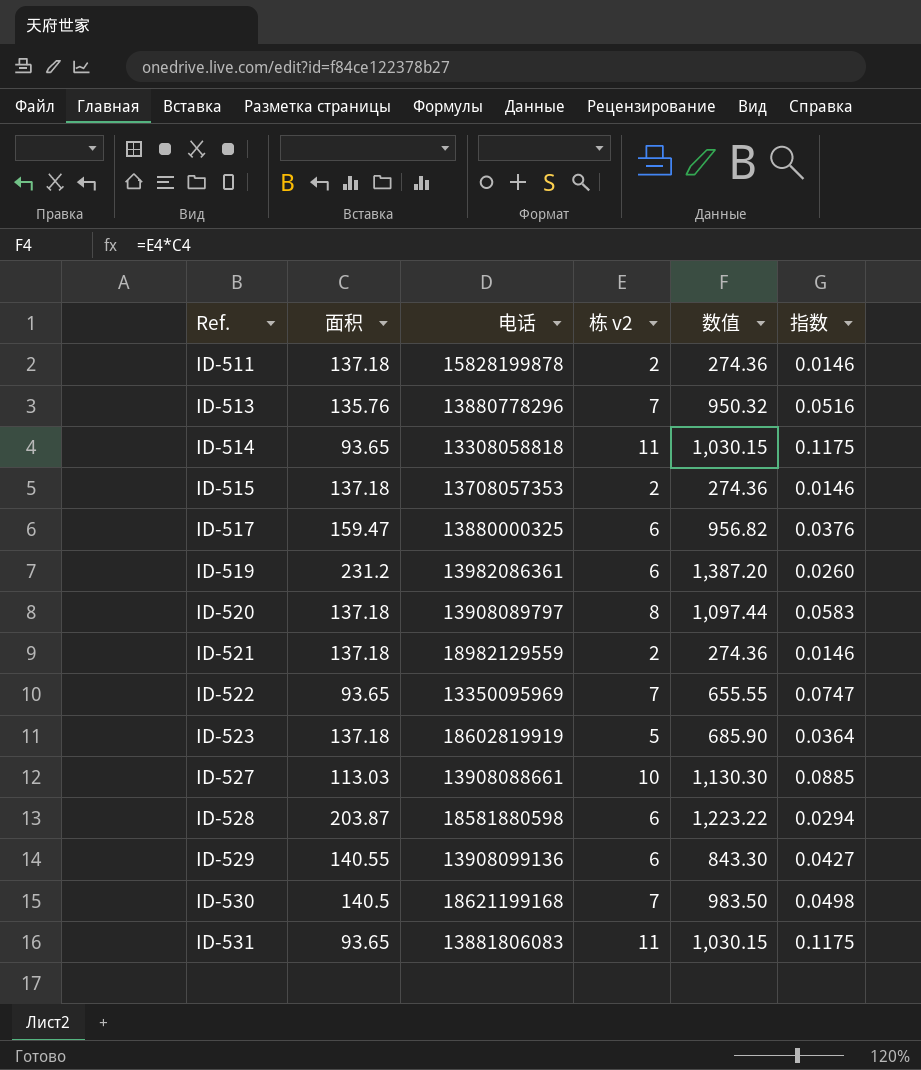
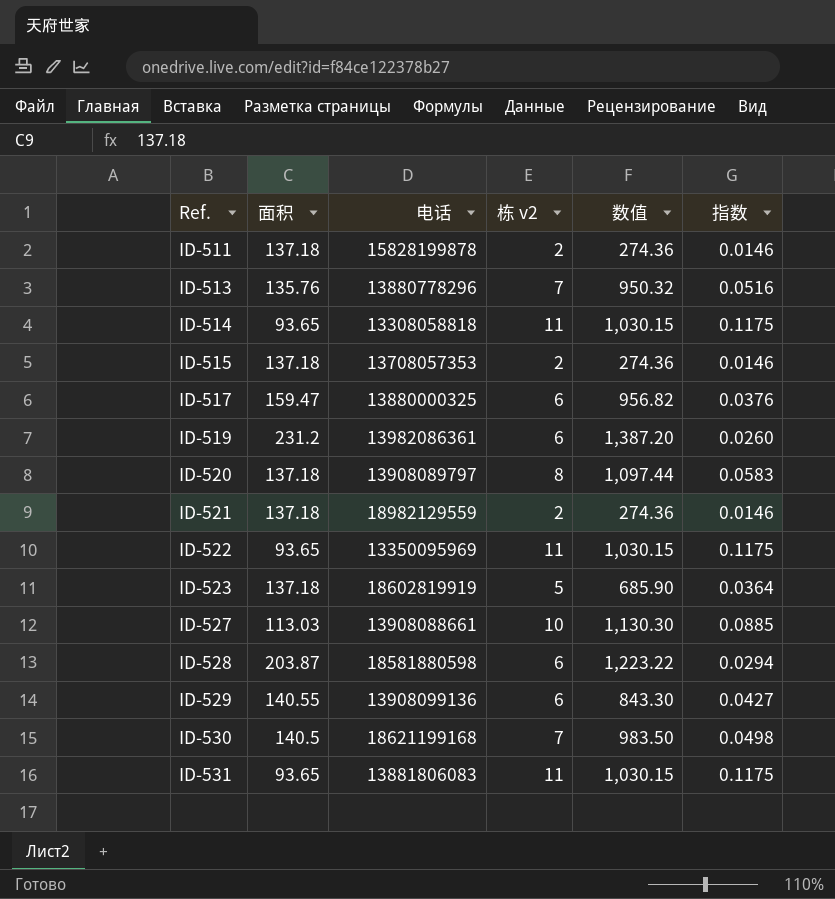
ID-522 | 栋 v2: 7 -> 11
ID-522 | 数值: 655.55 -> 1,030.15
ID-522 | 指数: 0.0747 -> 0.1175

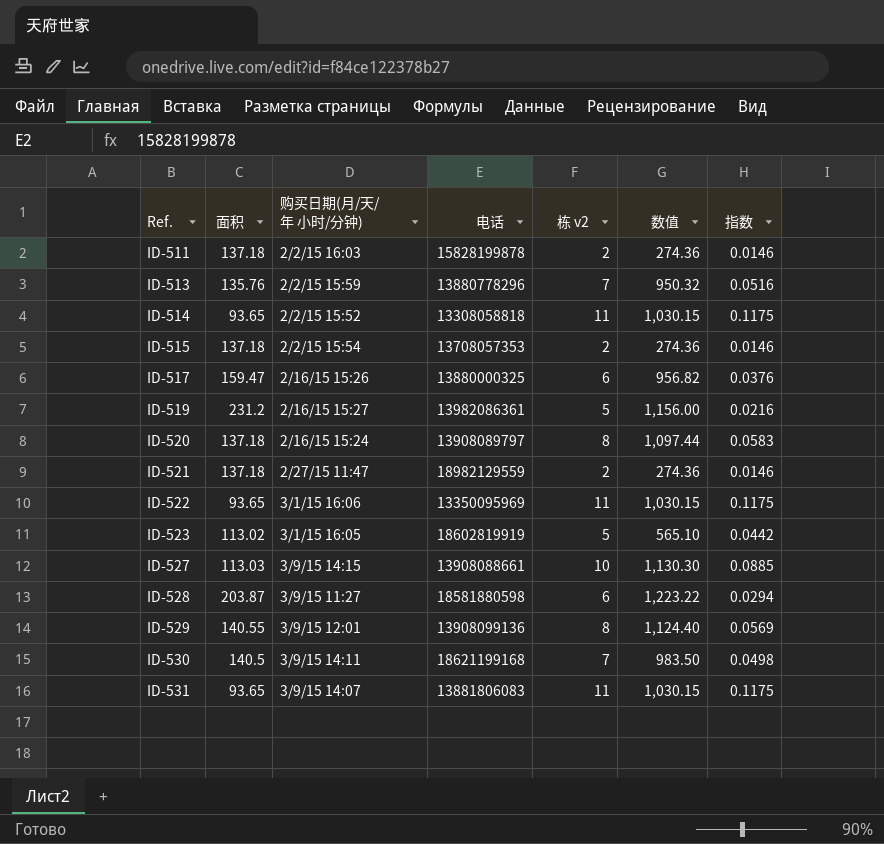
column 购买日期(月/天/年 小时/分钟) | position: none -> 3
ID-519 | 栋 v2: 6 -> 5
ID-519 | 数值: 1,387.20 -> 1,156.00
ID-519 | 指数: 0.0260 -> 0.0216
ID-523 | 面积: 137.18 -> 113.02
ID-523 | 数值: 685.90 -> 565.10
ID-523 | 指数: 0.0364 -> 0.0442
ID-529 | 栋 v2: 6 -> 8
ID-529 | 数值: 843.30 -> 1,124.40
ID-529 | 指数: 0.0427 -> 0.0569

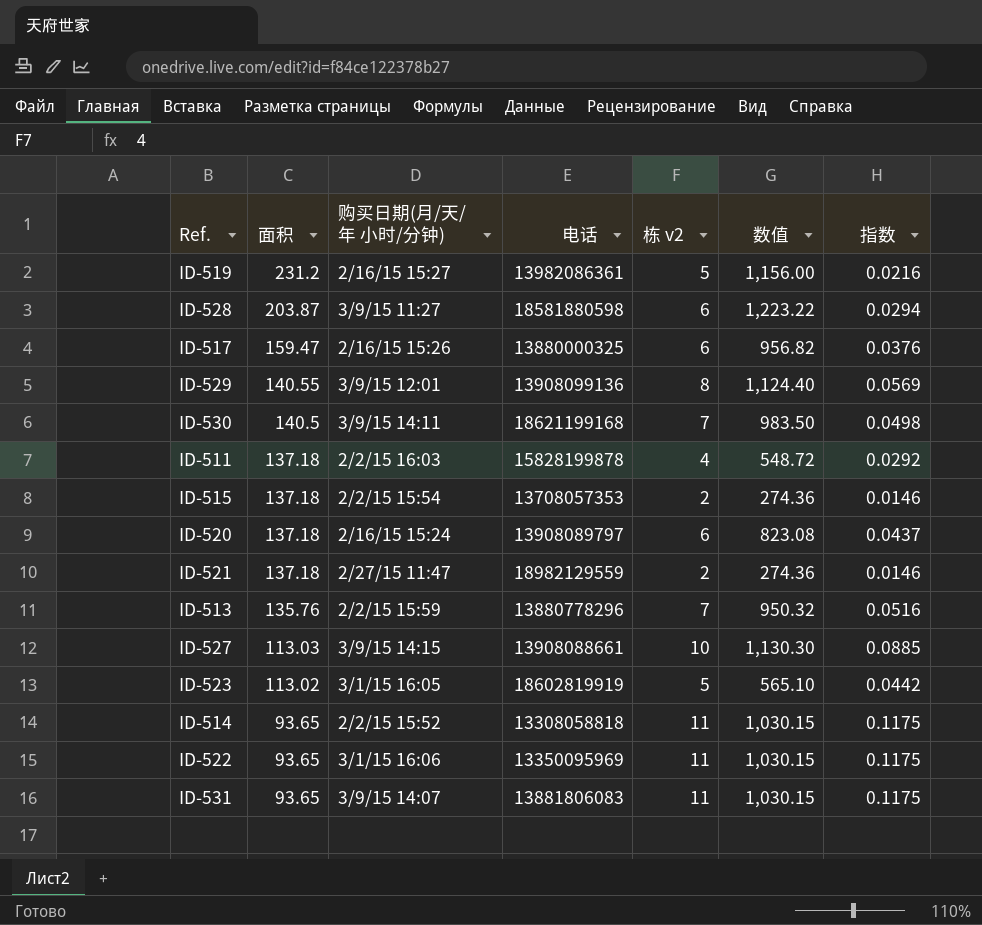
row order: Ref. ascending -> 面积 descending
ID-511 | 栋 v2: 2 -> 4
ID-511 | 数值: 274.36 -> 548.72
ID-511 | 指数: 0.0146 -> 0.0292
ID-520 | 栋 v2: 8 -> 6
ID-520 | 数值: 1,097.44 -> 823.08
ID-520 | 指数: 0.0583 -> 0.0437

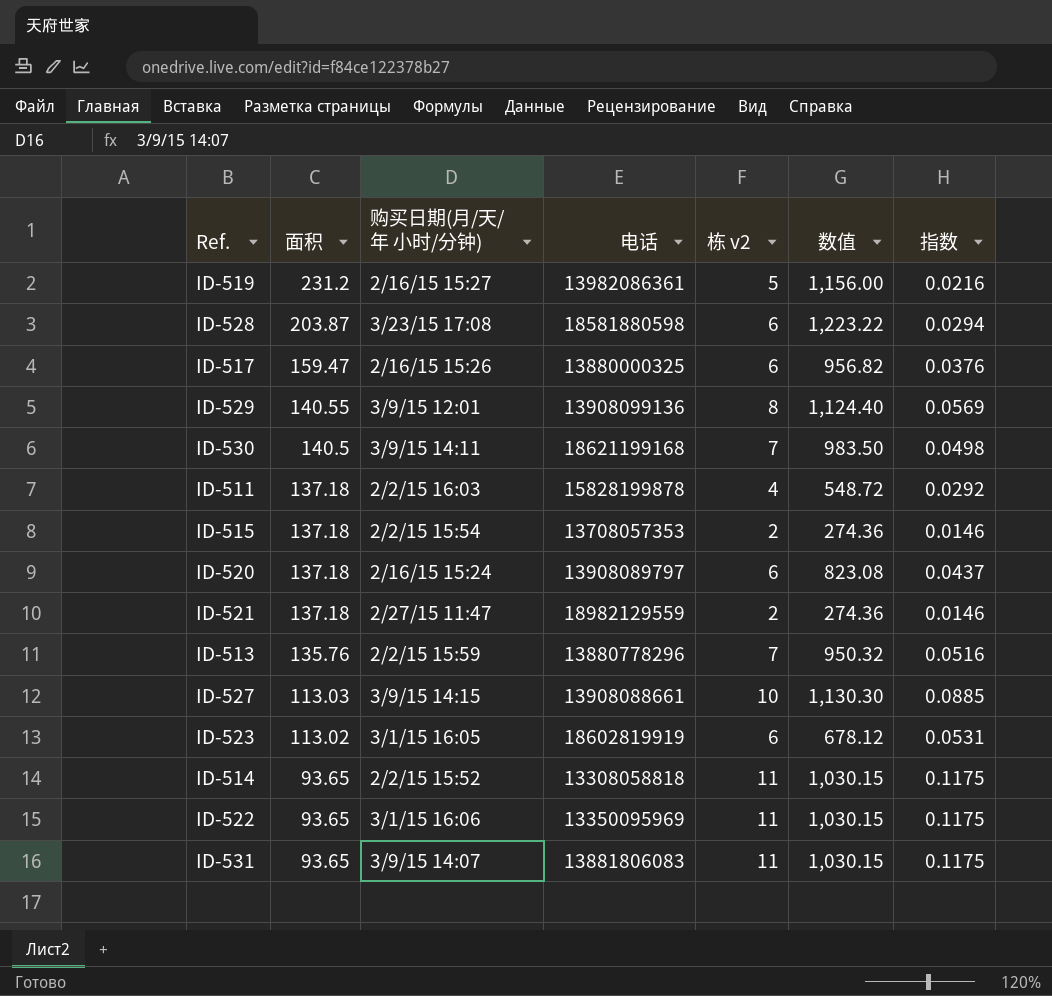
ID-528 | 购买日期(月/天/年 小时/分钟): 3/9/15 11:27 -> 3/23/15 17:08
ID-523 | 栋 v2: 5 -> 6
ID-523 | 数值: 565.10 -> 678.12
ID-523 | 指数: 0.0442 -> 0.0531

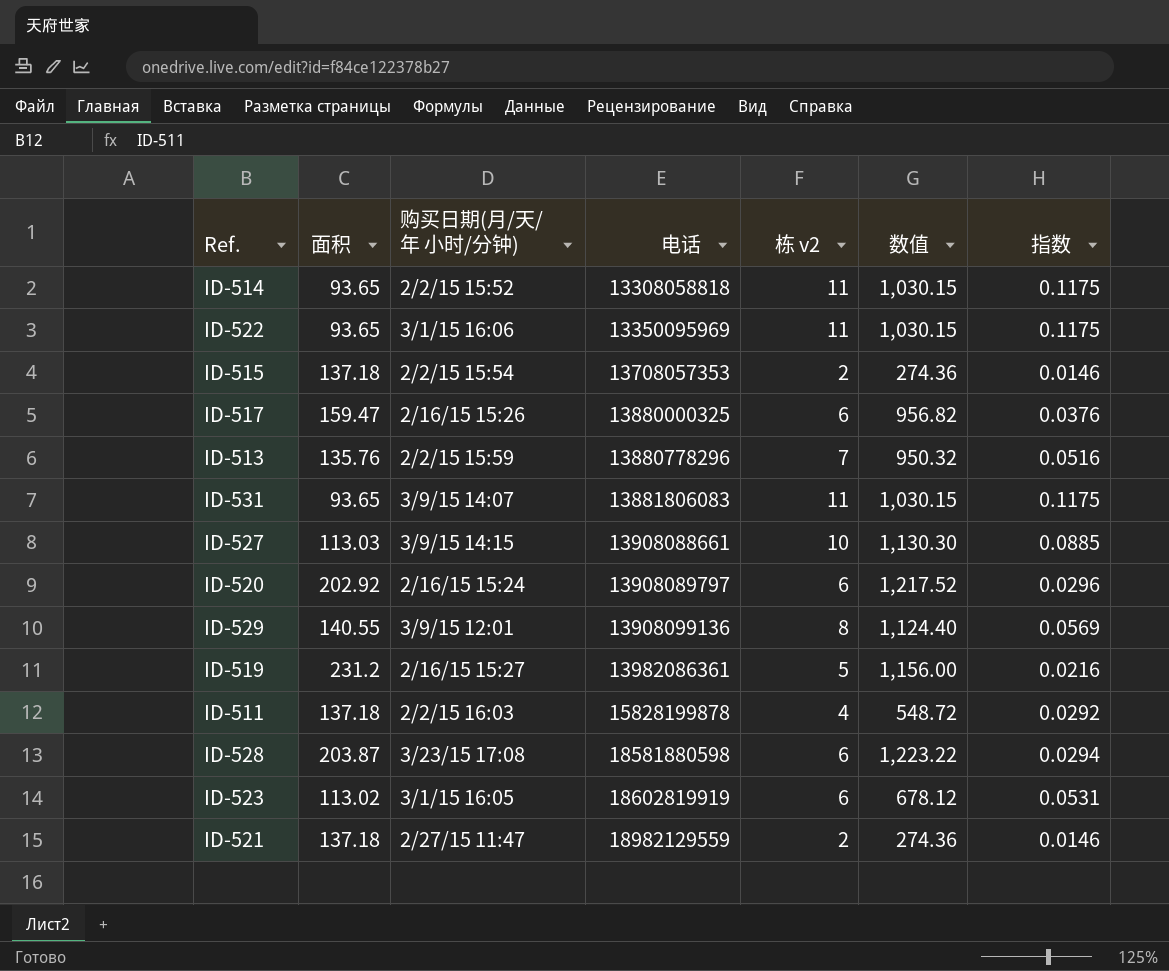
row order: 面积 descending -> 电话 ascending
row ID-530: 140.5 | 3/9/15 14:11 | 18621199168 | 7 | 983.50 | 0.0498 -> none
ID-520 | 面积: 137.18 -> 202.92
ID-520 | 数值: 823.08 -> 1,217.52
ID-520 | 指数: 0.0437 -> 0.0296

